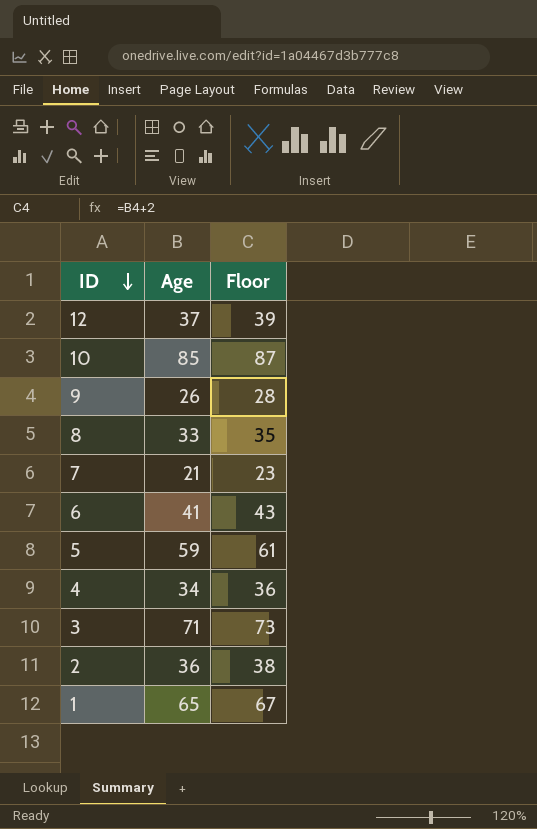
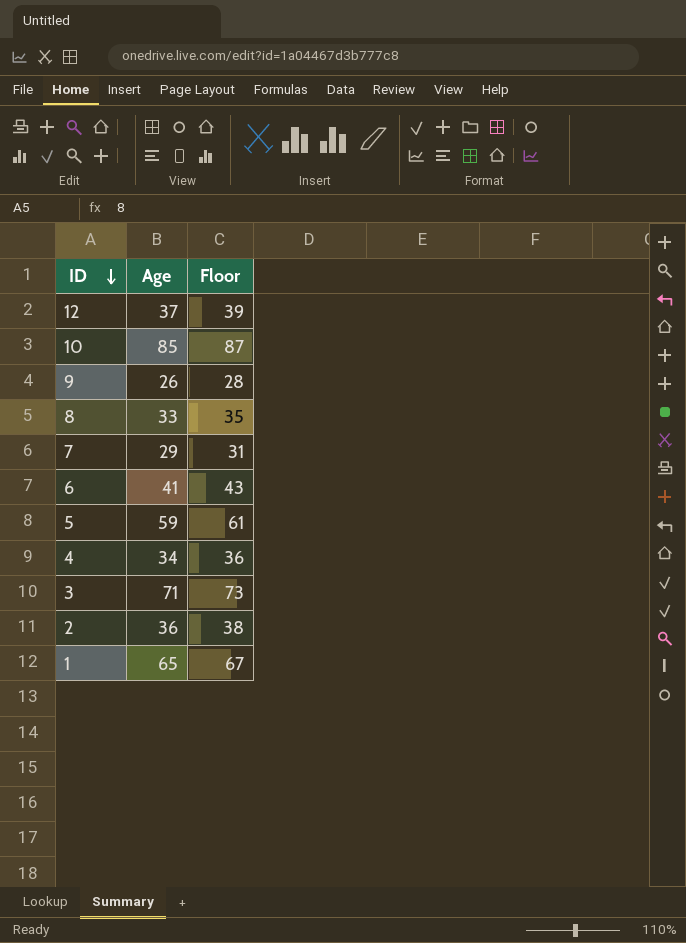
7 | Age: 21 -> 29
7 | Floor: 23 -> 31

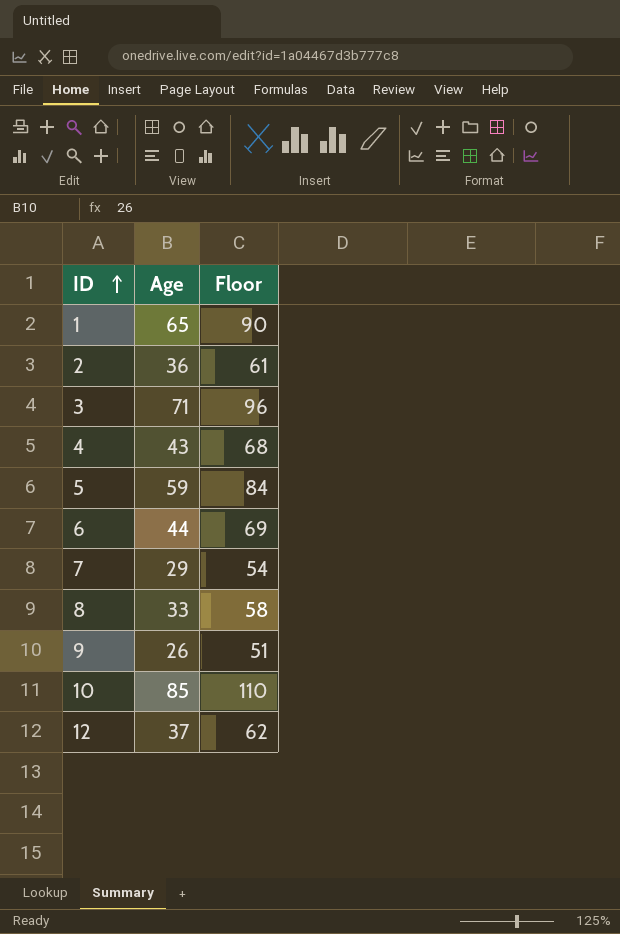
row order: ID descending -> ID ascending
column Floor | formula: [Age] + 2 -> [Age] + 25
4 | Age: 34 -> 43
6 | Age: 41 -> 44

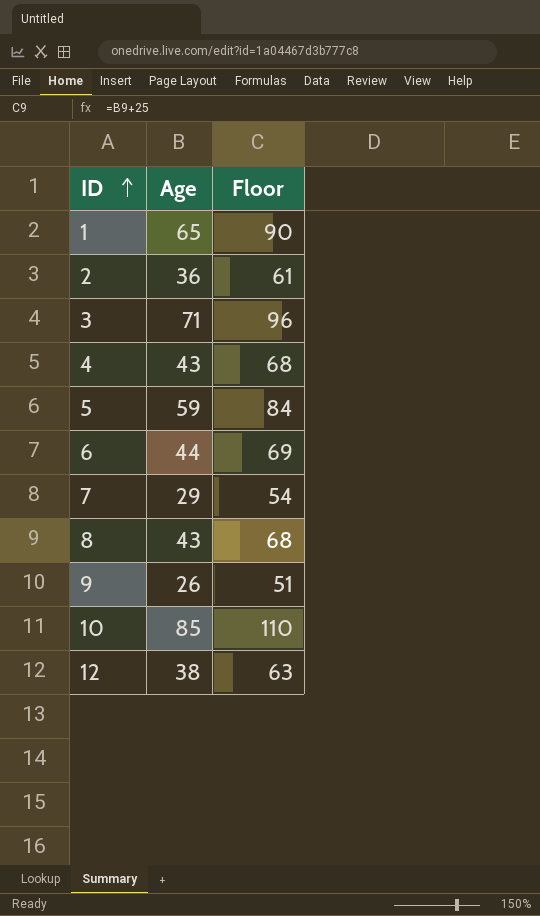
8 | Age: 33 -> 43
8 | Floor: 58 -> 68
12 | Age: 37 -> 38
12 | Floor: 62 -> 63

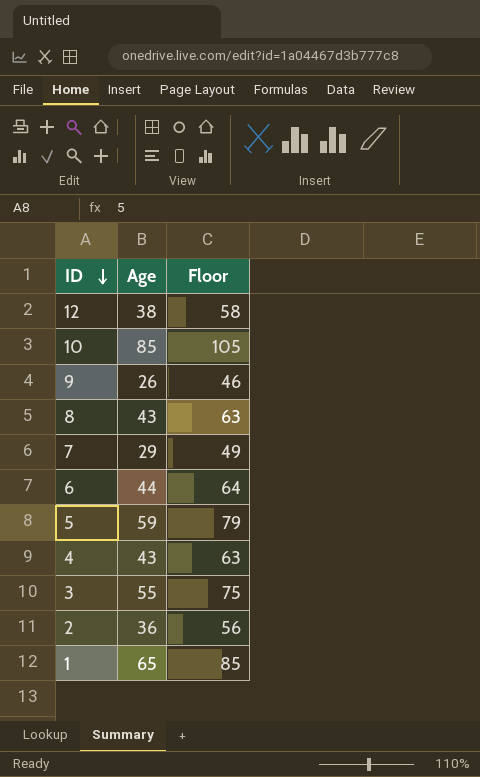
row order: ID ascending -> ID descending
column Floor | formula: [Age] + 25 -> [Age] + 20
3 | Age: 71 -> 55

